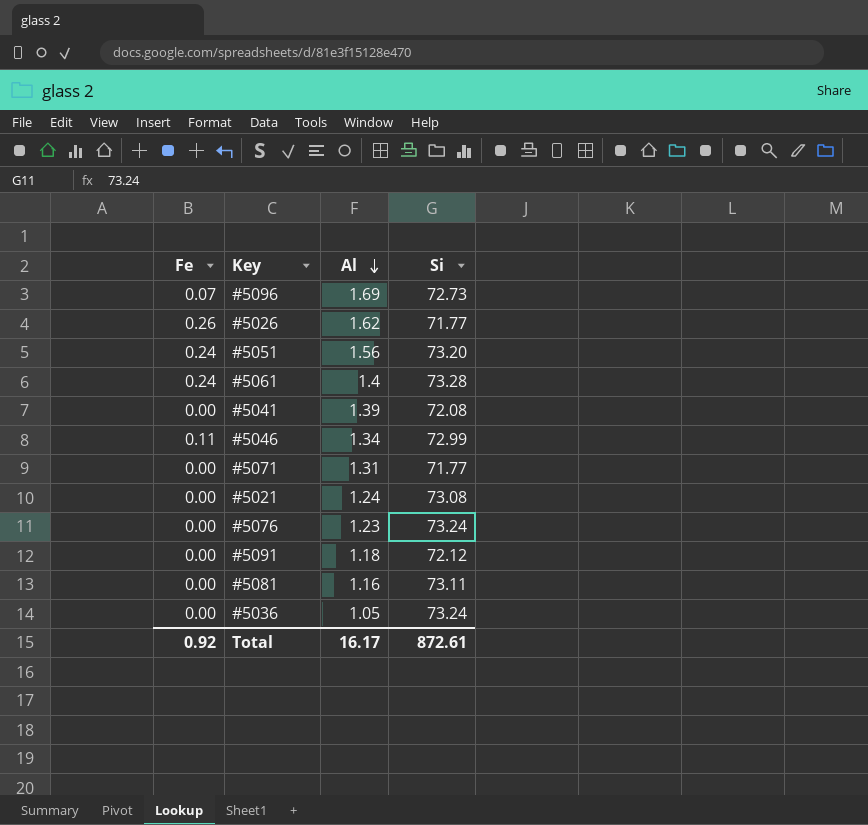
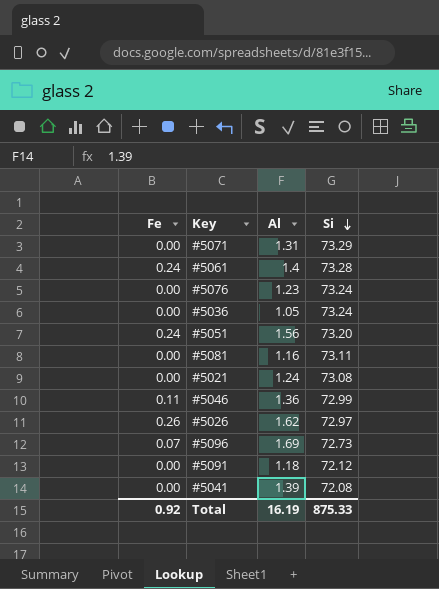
row order: Al descending -> Si descending
#5071 | Si: 71.77 -> 73.29
#5046 | Al: 1.34 -> 1.36
#5026 | Si: 71.77 -> 72.97
Total | Al: 16.17 -> 16.19
Total | Si: 872.61 -> 875.33

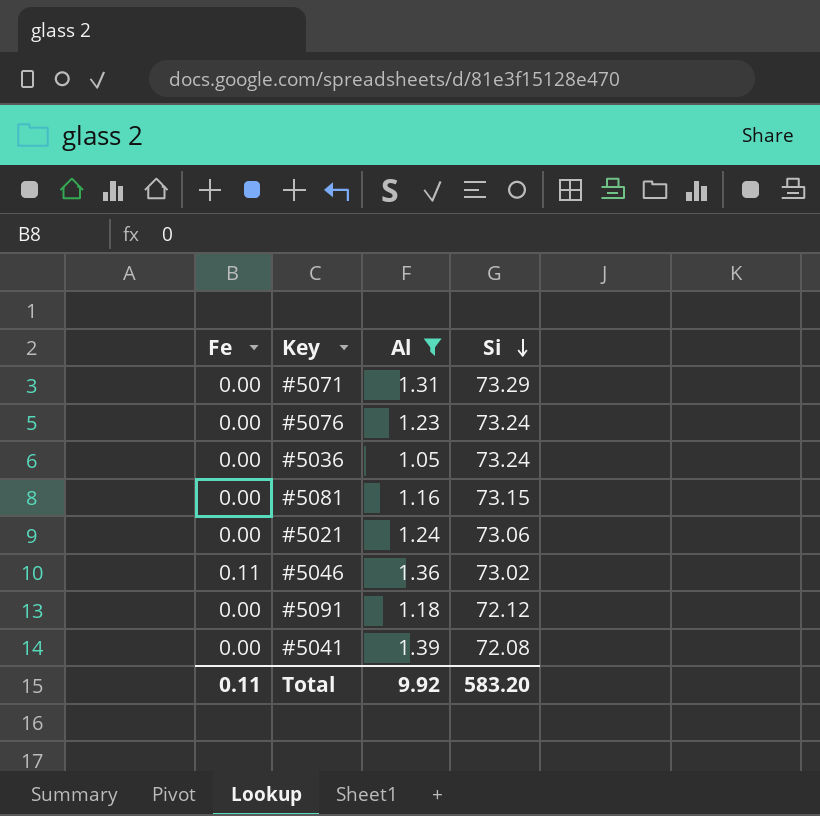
filter: none -> Al <= 1.39
#5081 | Si: 73.11 -> 73.15
#5021 | Si: 73.08 -> 73.06
#5046 | Si: 72.99 -> 73.02
Total | Fe: 0.92 -> 0.11
Total | Al: 16.19 -> 9.92
Total | Si: 875.33 -> 583.20

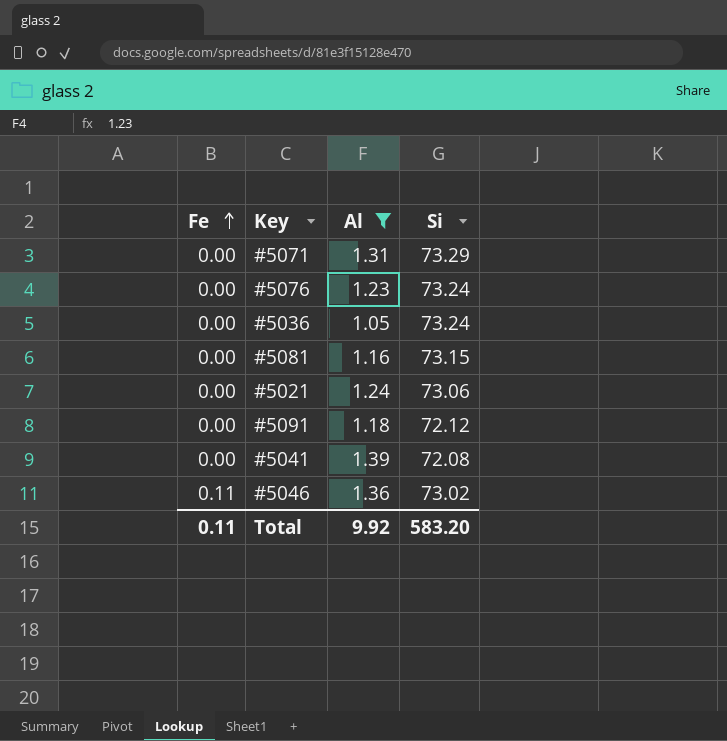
row order: Si descending -> Fe ascending

